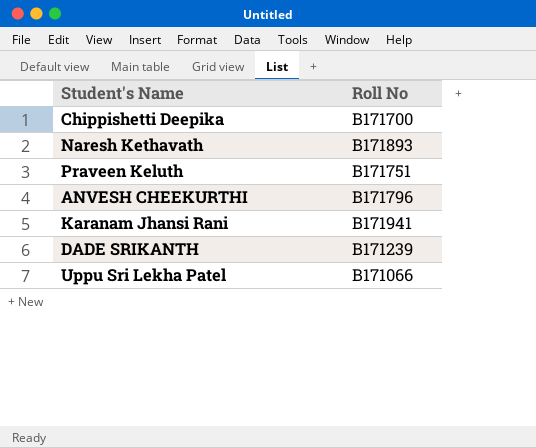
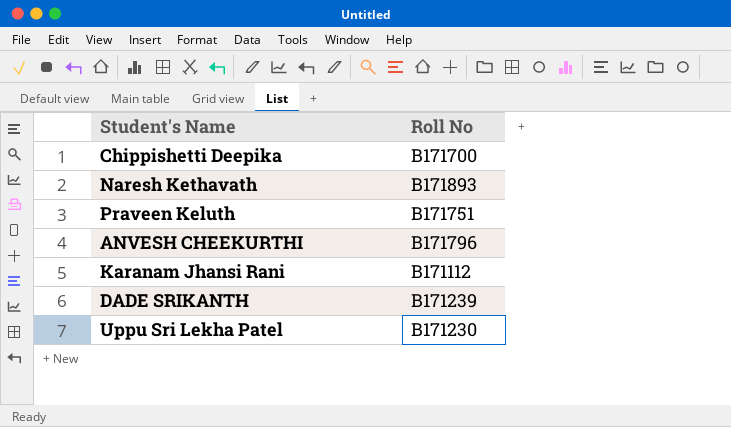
Karanam Jhansi Rani | Roll No: B171941 -> B171112
Uppu Sri Lekha Patel | Roll No: B171066 -> B171230

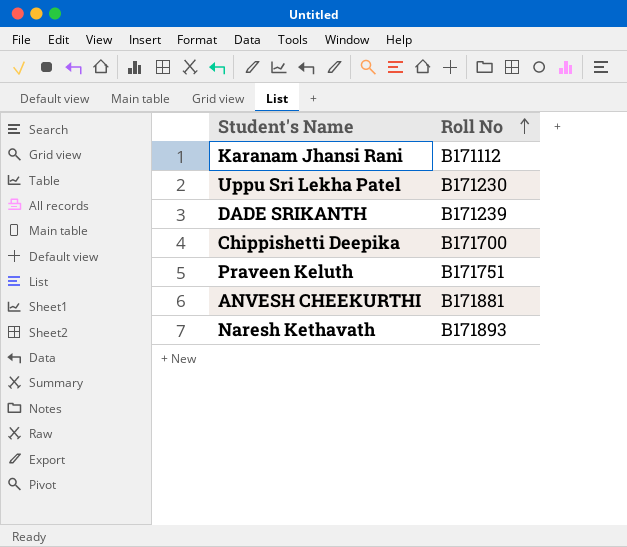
row order: none -> Roll No ascending
ANVESH CHEEKURTHI | Roll No: B171796 -> B171881

